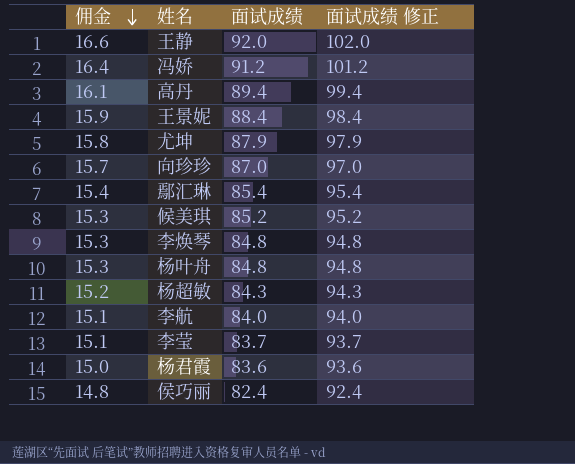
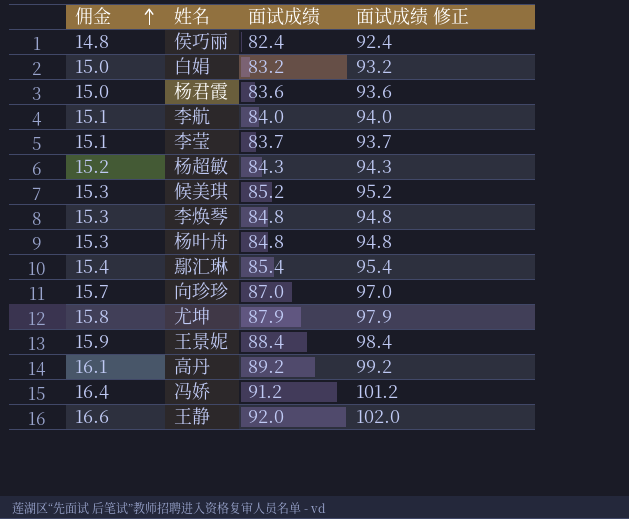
row order: 佣金 descending -> 佣金 ascending
row 白娟: none -> 15.0 | 83.2 | 93.2
高丹 | 面试成绩: 89.4 -> 89.2
高丹 | 面试成绩 修正: 99.4 -> 99.2

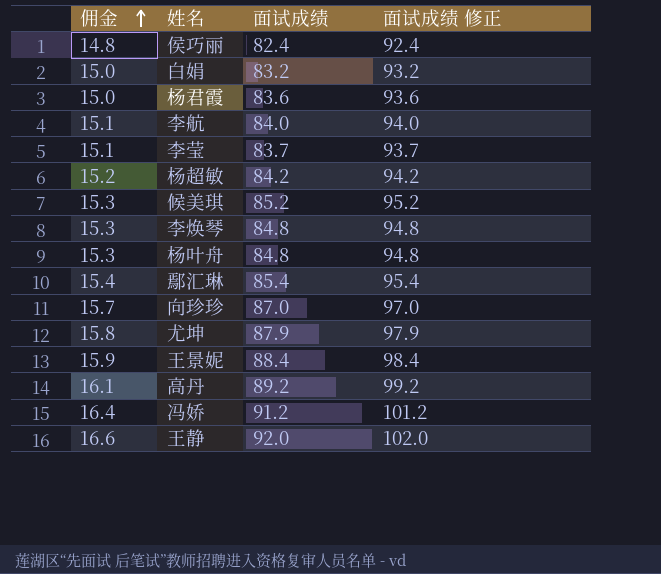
杨超敏 | 面试成绩: 84.3 -> 84.2
杨超敏 | 面试成绩 修正: 94.3 -> 94.2

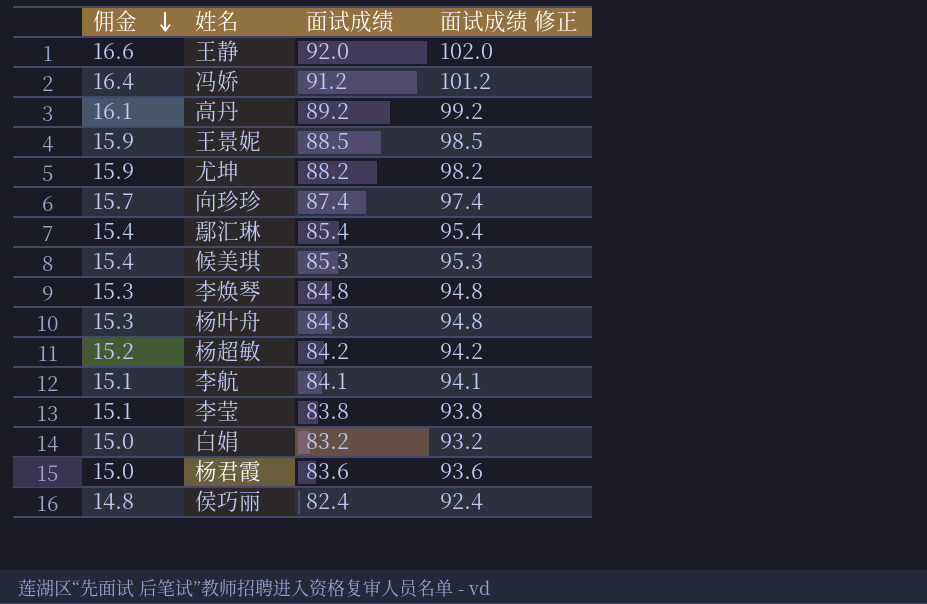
row order: 佣金 ascending -> 佣金 descending
王景妮 | 面试成绩: 88.4 -> 88.5
王景妮 | 面试成绩 修正: 98.4 -> 98.5
尤坤 | 佣金: 15.8 -> 15.9
尤坤 | 面试成绩: 87.9 -> 88.2
尤坤 | 面试成绩 修正: 97.9 -> 98.2
向珍珍 | 面试成绩: 87.0 -> 87.4
向珍珍 | 面试成绩 修正: 97.0 -> 97.4
候美琪 | 佣金: 15.3 -> 15.4
候美琪 | 面试成绩: 85.2 -> 85.3
候美琪 | 面试成绩 修正: 95.2 -> 95.3
李航 | 面试成绩: 84.0 -> 84.1
李航 | 面试成绩 修正: 94.0 -> 94.1
李莹 | 面试成绩: 83.7 -> 83.8
李莹 | 面试成绩 修正: 93.7 -> 93.8

